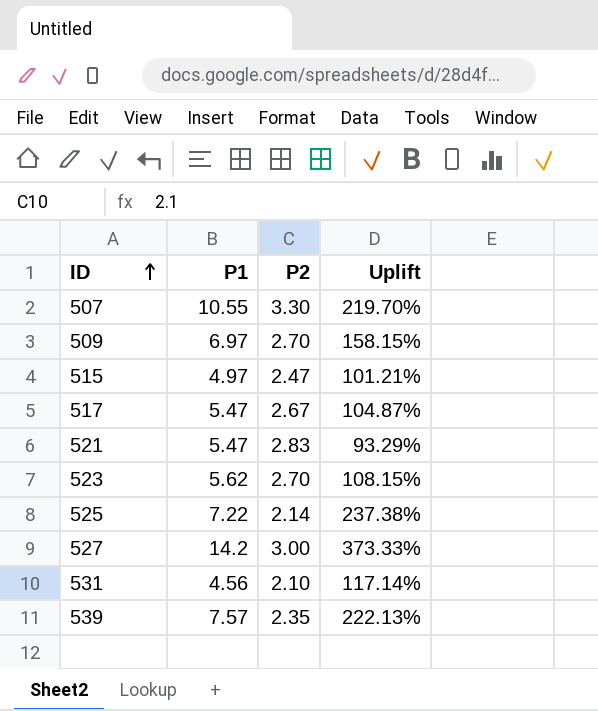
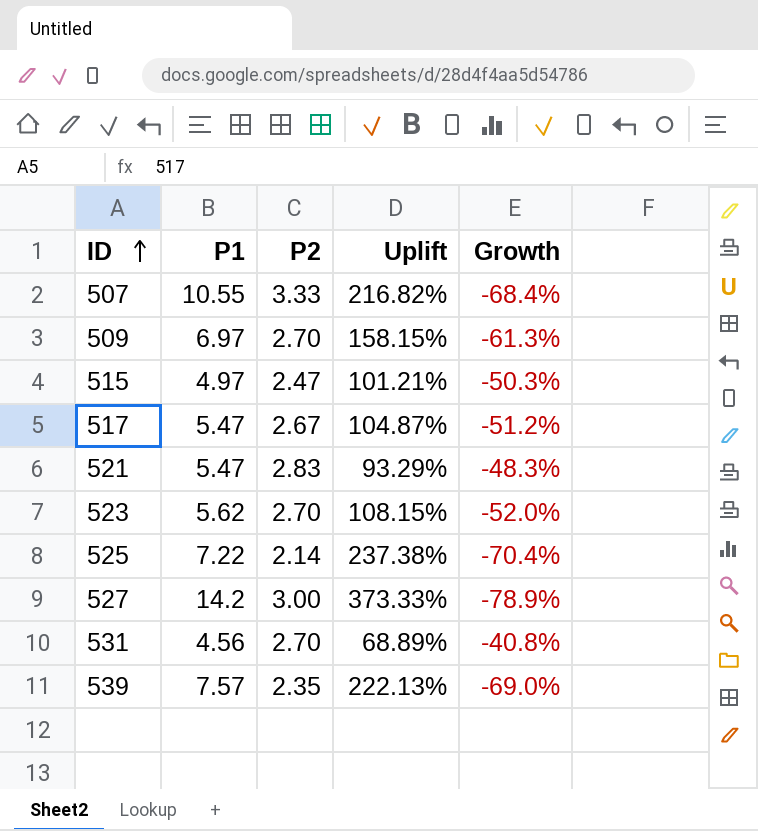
column Growth | formula: none -> ([P2] - [P1]) / [P1]
507 | P2: 3.30 -> 3.33
507 | Uplift: 219.70% -> 216.82%
531 | P2: 2.10 -> 2.70
531 | Uplift: 117.14% -> 68.89%

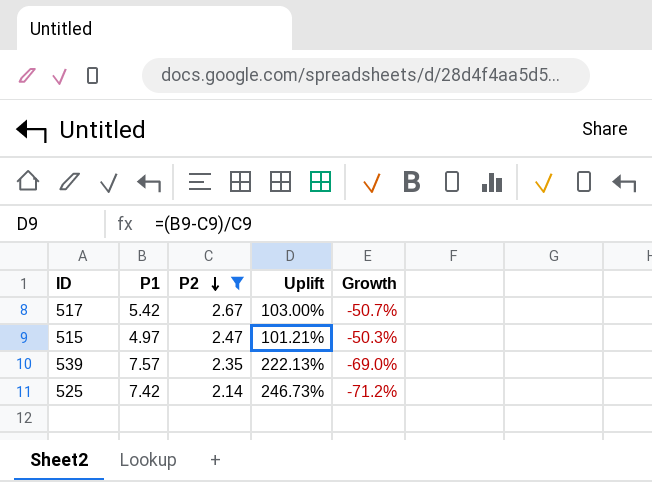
filter: none -> P2 <= 2.67
row order: ID ascending -> P2 descending
517 | P1: 5.47 -> 5.42
517 | Uplift: 104.87% -> 103.00%
517 | Growth: -51.2% -> -50.7%
525 | P1: 7.22 -> 7.42
525 | Uplift: 237.38% -> 246.73%
525 | Growth: -70.4% -> -71.2%

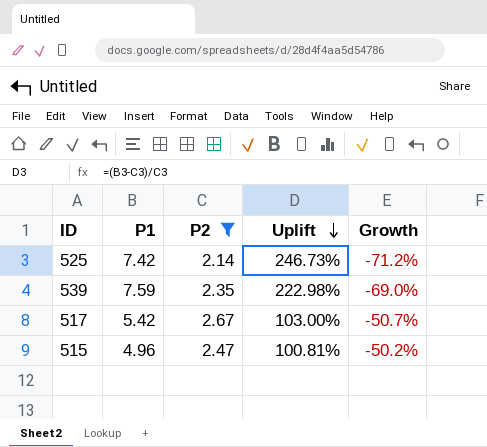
row order: P2 descending -> Uplift descending
539 | P1: 7.57 -> 7.59
539 | Uplift: 222.13% -> 222.98%
515 | P1: 4.97 -> 4.96
515 | Uplift: 101.21% -> 100.81%
515 | Growth: -50.3% -> -50.2%

